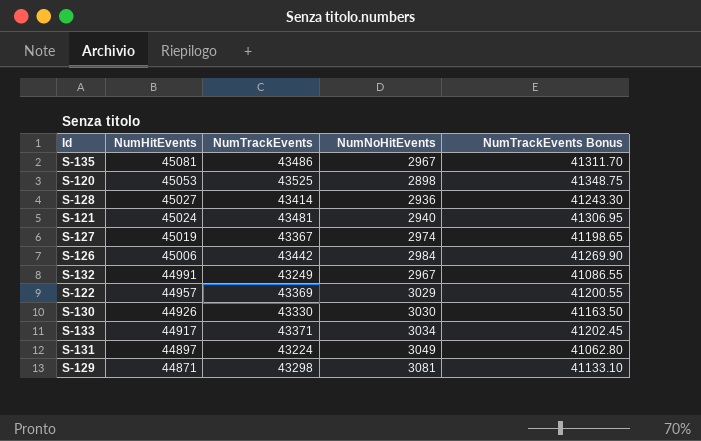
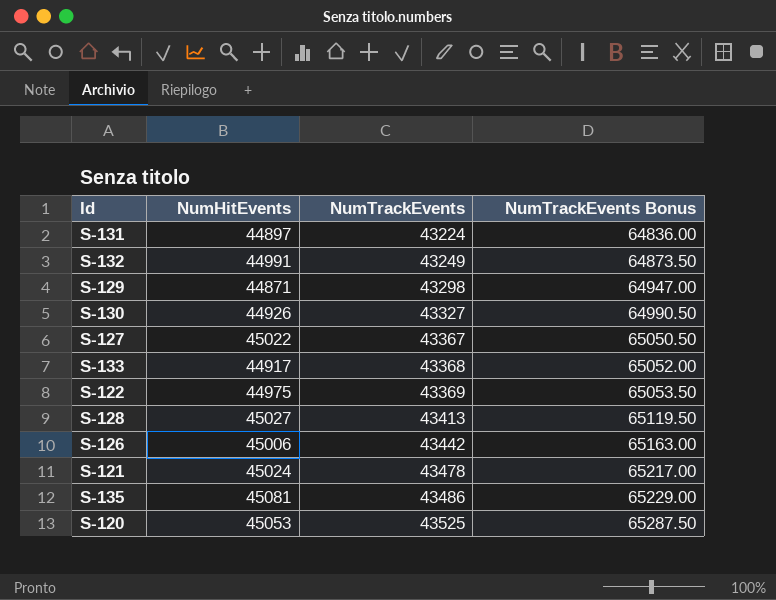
row order: NumHitEvents descending -> NumTrackEvents ascending
column NumNoHitEvents | position: 4 -> none
column NumTrackEvents Bonus | formula: [NumTrackEvents] * 0.95 -> [NumTrackEvents] * 1.5
S-130 | NumTrackEvents: 43330 -> 43327
S-127 | NumHitEvents: 45019 -> 45022
S-133 | NumTrackEvents: 43371 -> 43368
S-122 | NumHitEvents: 44957 -> 44975
S-128 | NumTrackEvents: 43414 -> 43413
S-121 | NumTrackEvents: 43481 -> 43478

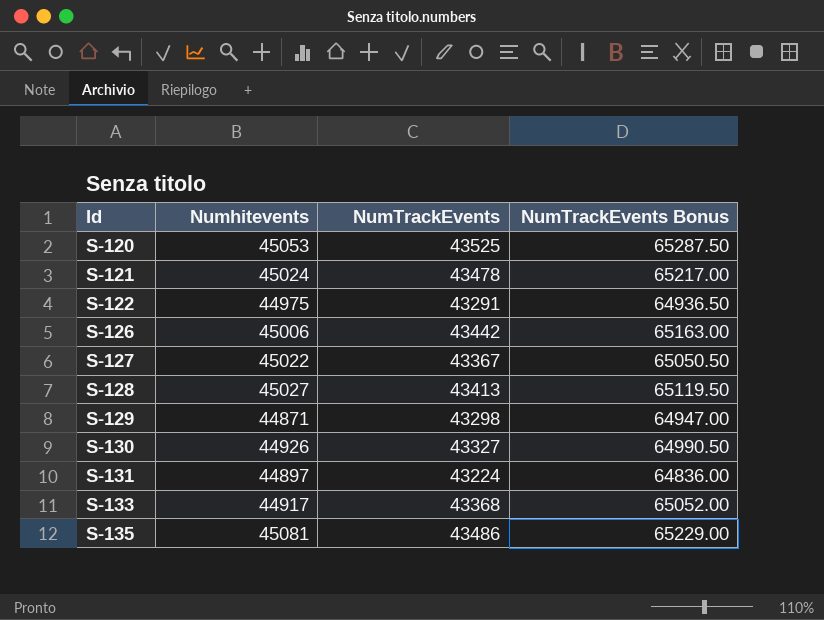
row order: NumTrackEvents ascending -> Id ascending
column name: NumHitEvents -> Numhitevents
row S-132: 44991 | 43249 | 64873.50 -> none
S-122 | NumTrackEvents: 43369 -> 43291
S-122 | NumTrackEvents Bonus: 65053.50 -> 64936.50

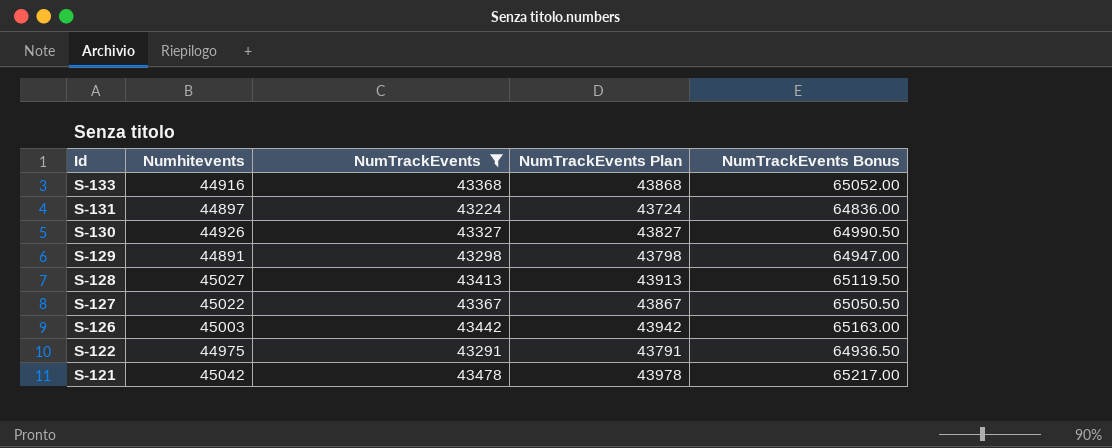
filter: none -> NumTrackEvents <= 43478
row order: Id ascending -> Id descending
column NumTrackEvents Plan | formula: none -> [NumTrackEvents] + 500
S-133 | Numhitevents: 44917 -> 44916
S-129 | Numhitevents: 44871 -> 44891
S-126 | Numhitevents: 45006 -> 45003
S-121 | Numhitevents: 45024 -> 45042

